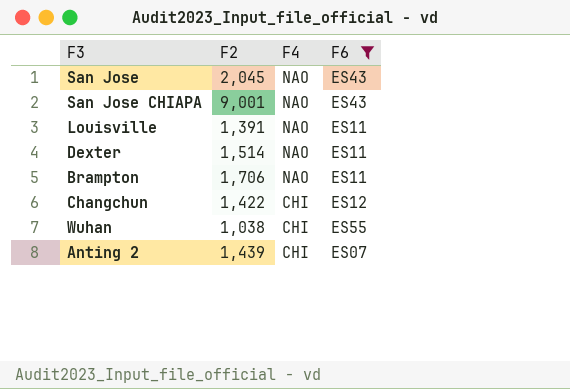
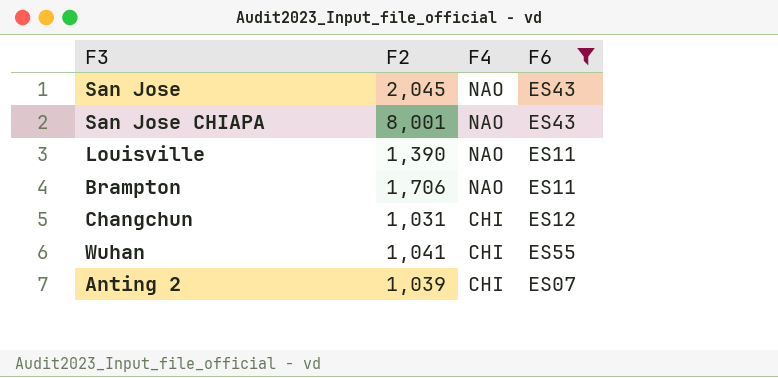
row Dexter: 1,514 | NAO | ES11 -> none
San Jose CHIAPA | F2: 9,001 -> 8,001
Louisville | F2: 1,391 -> 1,390
Changchun | F2: 1,422 -> 1,031
Wuhan | F2: 1,038 -> 1,041
Anting 2 | F2: 1,439 -> 1,039

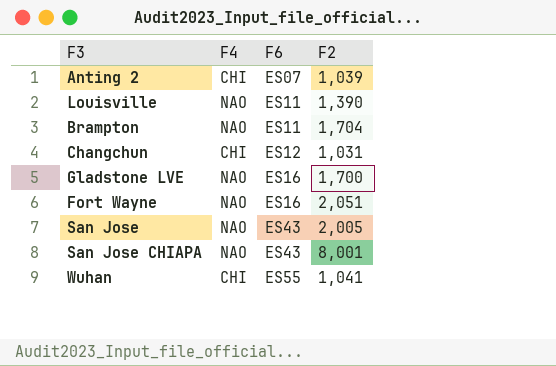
filter: F6 != ES16 -> none
row order: F4 descending -> F6 ascending
column F2 | position: 2 -> 4
Brampton | F2: 1,706 -> 1,704
San Jose | F2: 2,045 -> 2,005

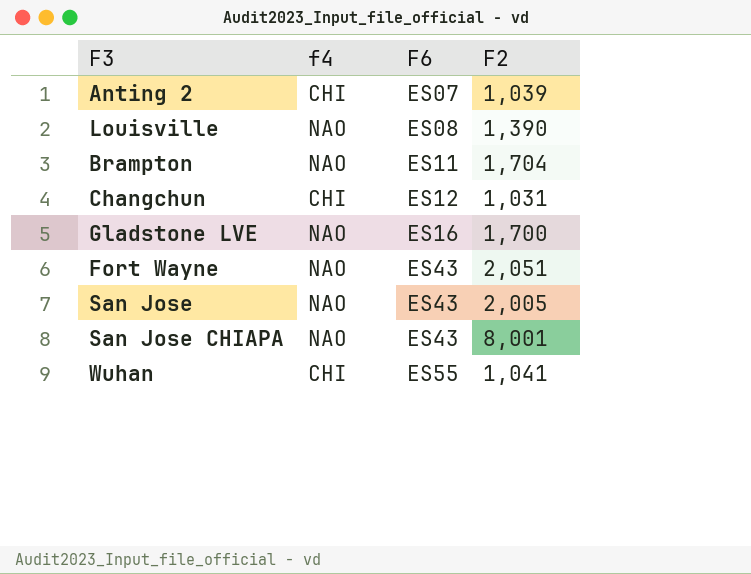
column name: F4 -> f4
Louisville | F6: ES11 -> ES08
Fort Wayne | F6: ES16 -> ES43

